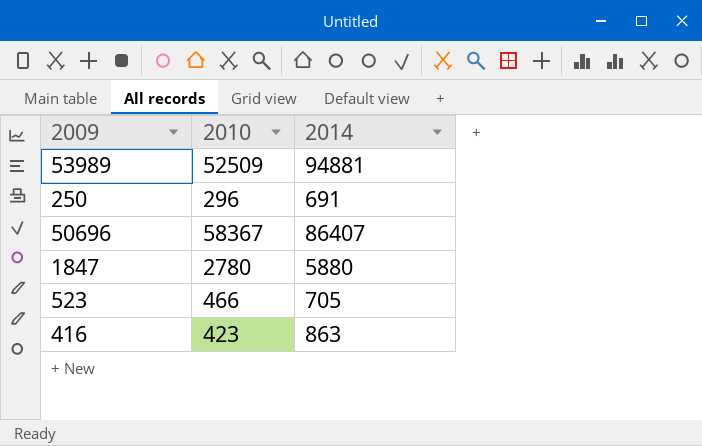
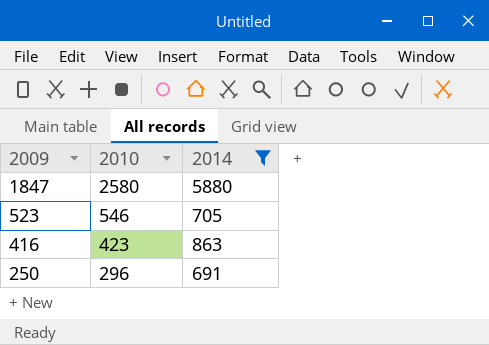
filter: none -> 2014 <= 5880
row order: none -> 2009 descending
1847 | 2010: 2780 -> 2580
523 | 2010: 466 -> 546

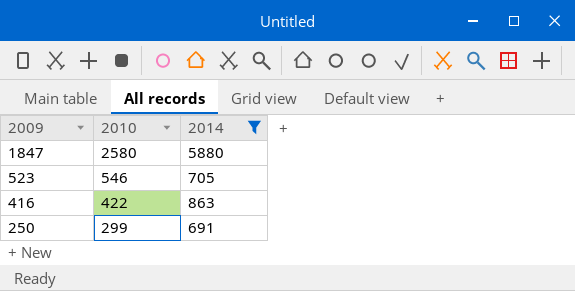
416 | 2010: 423 -> 422
250 | 2010: 296 -> 299

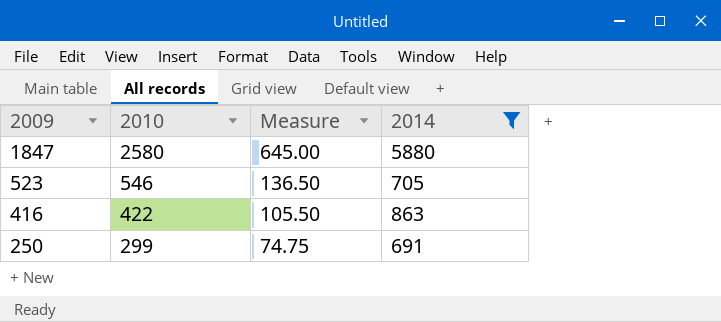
column Measure | formula: none -> [2010] * 0.25

